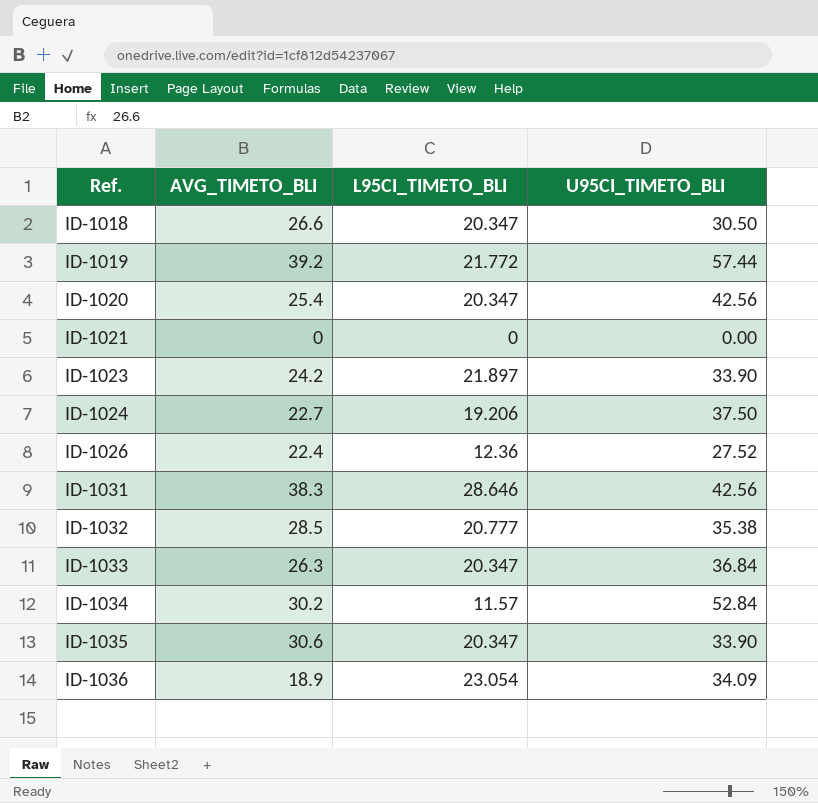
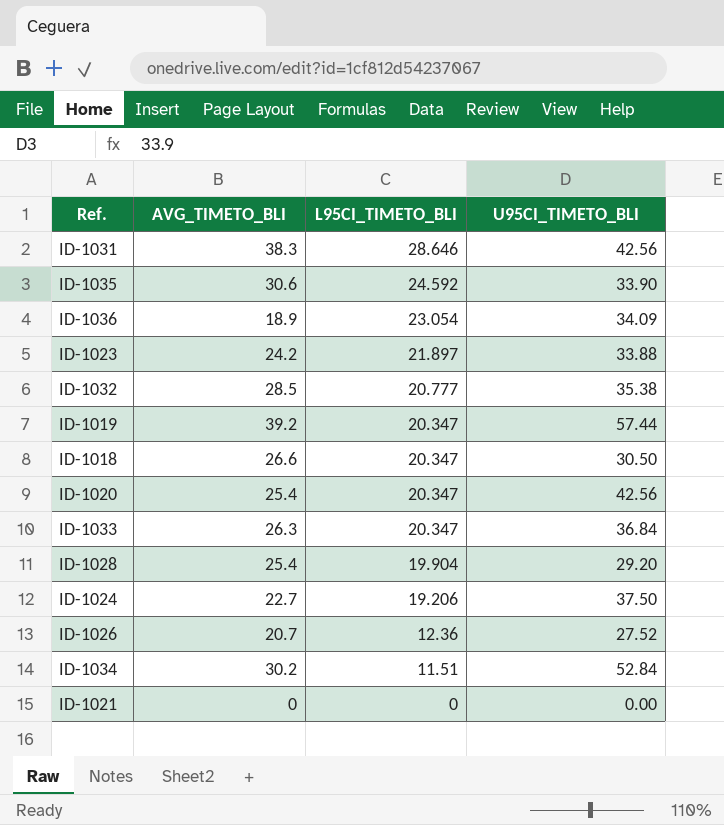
row order: Ref. ascending -> L95CI_TIMETO_BLI descending
ID-1035 | L95CI_TIMETO_BLI: 20.347 -> 24.592
ID-1023 | U95CI_TIMETO_BLI: 33.90 -> 33.88
ID-1019 | L95CI_TIMETO_BLI: 21.772 -> 20.347
row ID-1028: none -> 25.4 | 19.904 | 29.20
ID-1026 | AVG_TIMETO_BLI: 22.4 -> 20.7
ID-1034 | L95CI_TIMETO_BLI: 11.57 -> 11.51

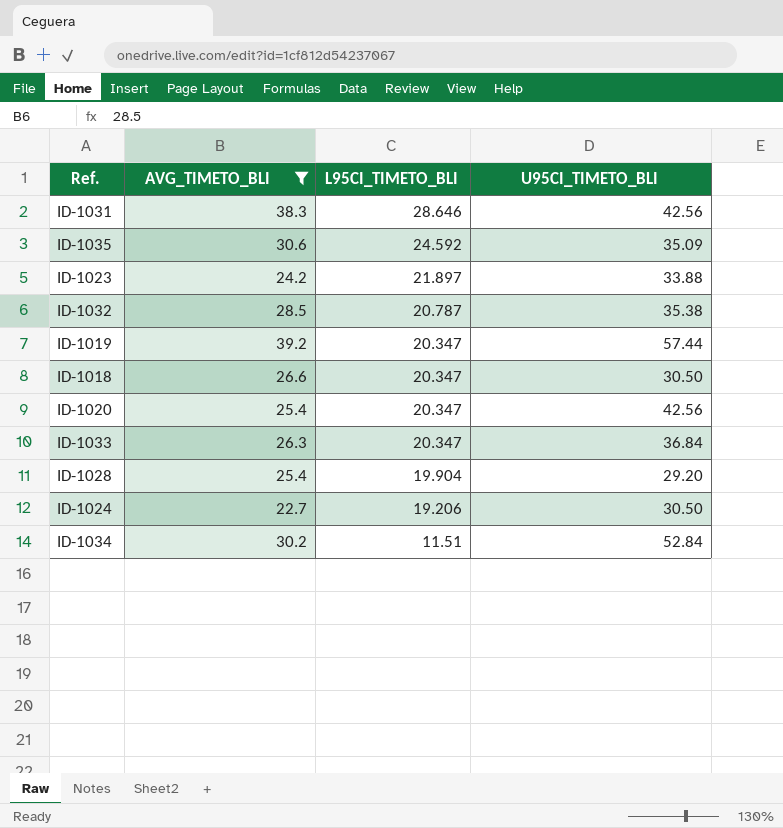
filter: none -> AVG_TIMETO_BLI >= 22.7
ID-1035 | U95CI_TIMETO_BLI: 33.90 -> 35.09
ID-1032 | L95CI_TIMETO_BLI: 20.777 -> 20.787
ID-1024 | U95CI_TIMETO_BLI: 37.50 -> 30.50

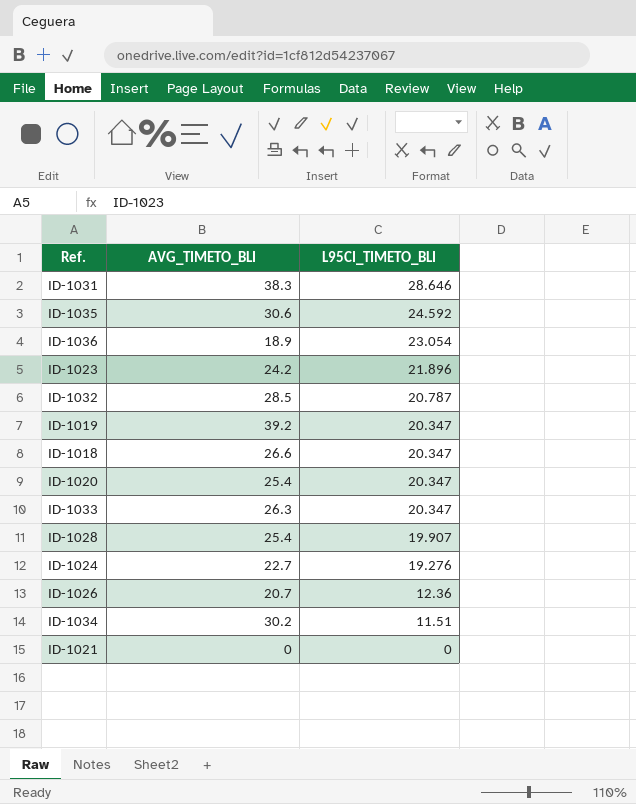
filter: AVG_TIMETO_BLI >= 22.7 -> none
column U95CI_TIMETO_BLI | position: 4 -> none
ID-1023 | L95CI_TIMETO_BLI: 21.897 -> 21.896
ID-1028 | L95CI_TIMETO_BLI: 19.904 -> 19.907
ID-1024 | L95CI_TIMETO_BLI: 19.206 -> 19.276

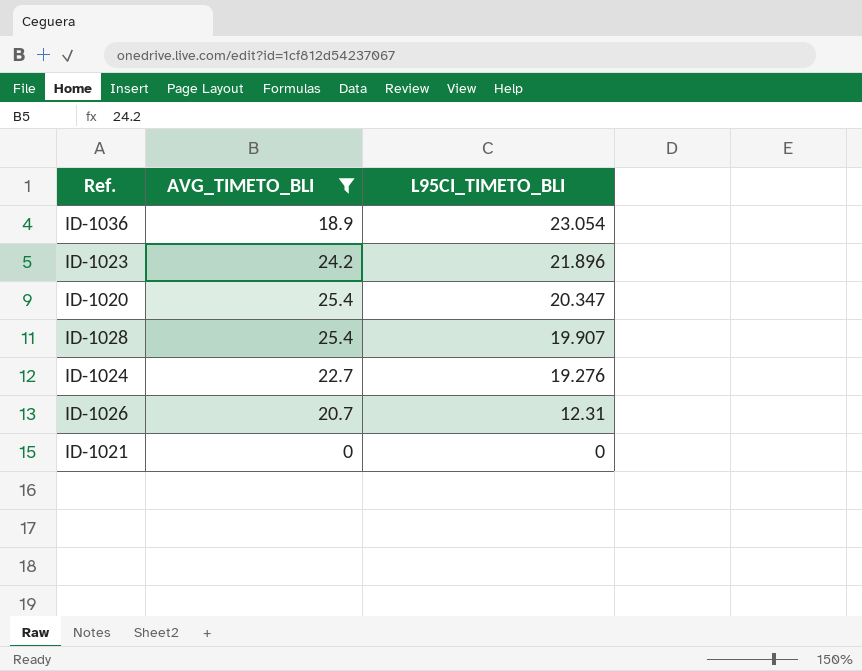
filter: none -> AVG_TIMETO_BLI <= 25.4
ID-1026 | L95CI_TIMETO_BLI: 12.36 -> 12.31

